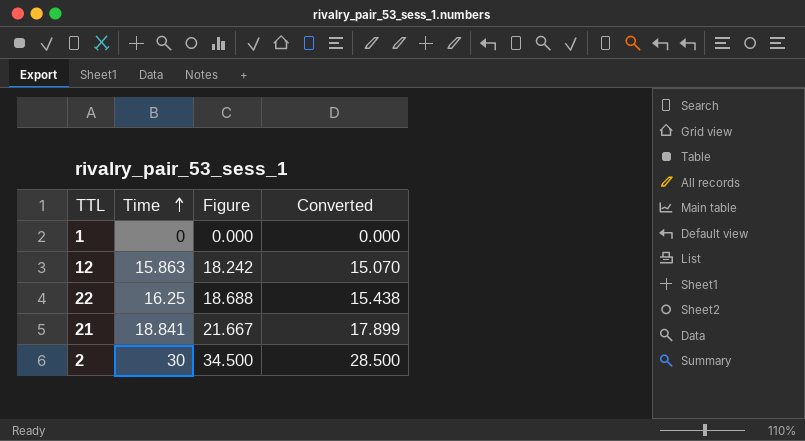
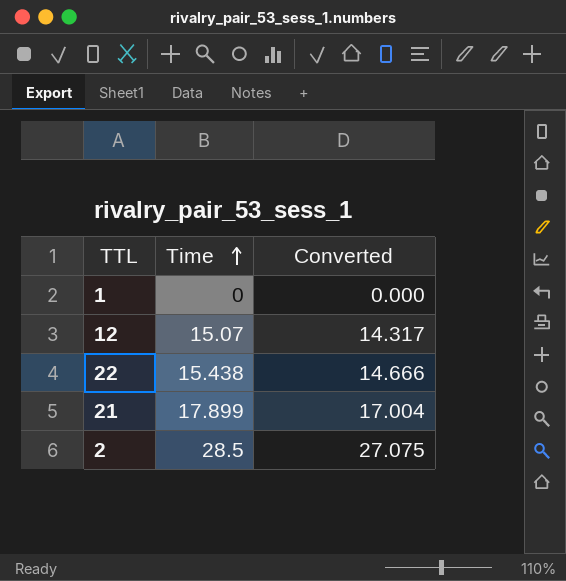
column Figure | formula: [Time] * 1.15 -> none
12 | Time: 15.863 -> 15.07
12 | Converted: 15.070 -> 14.317
22 | Time: 16.25 -> 15.438
22 | Converted: 15.438 -> 14.666
21 | Time: 18.841 -> 17.899
21 | Converted: 17.899 -> 17.004
2 | Time: 30 -> 28.5
2 | Converted: 28.500 -> 27.075

